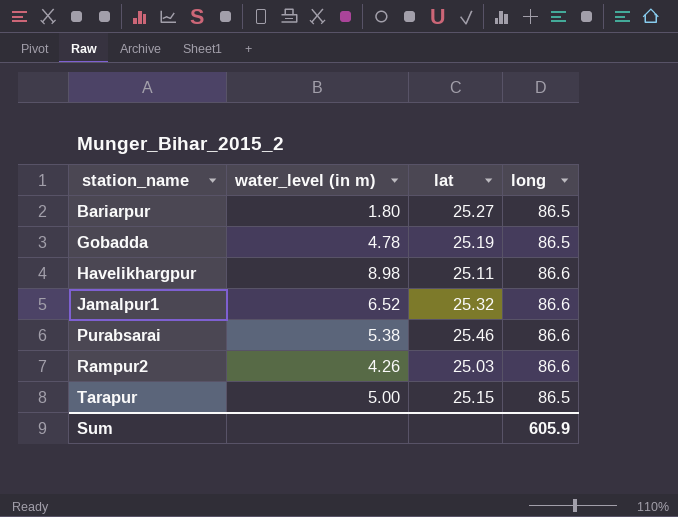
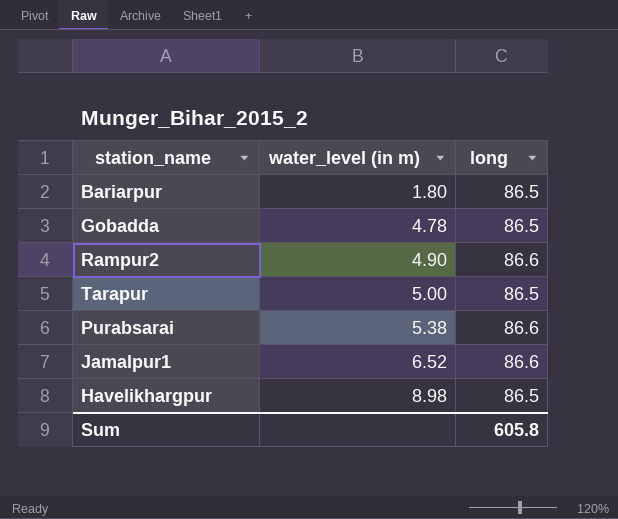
row order: station_name ascending -> water_level (in m) ascending
column lat | position: 3 -> none
Rampur2 | water_level (in m): 4.26 -> 4.90
Havelikhargpur | long: 86.6 -> 86.5
Sum | long: 605.9 -> 605.8

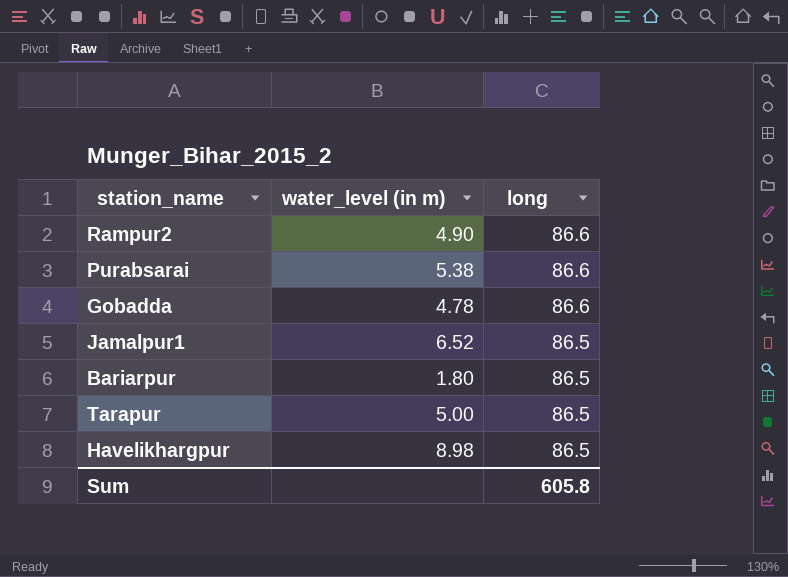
row order: water_level (in m) ascending -> long descending
Gobadda | long: 86.5 -> 86.6
Jamalpur1 | long: 86.6 -> 86.5

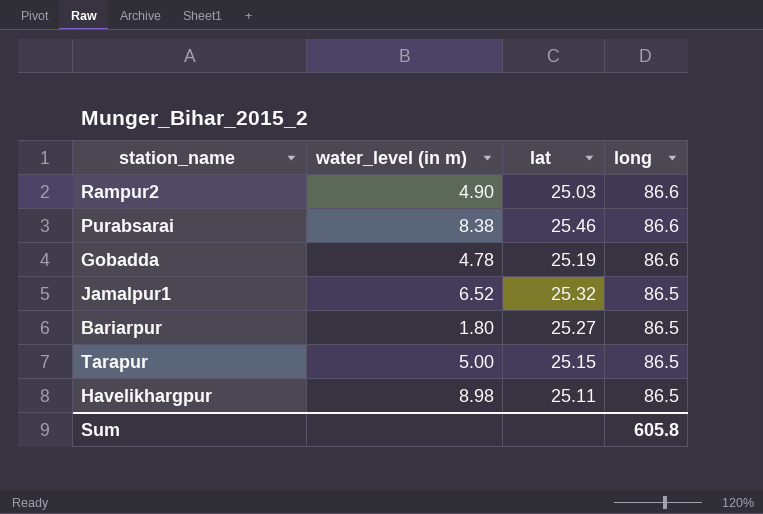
column lat | position: none -> 3
Purabsarai | water_level (in m): 5.38 -> 8.38

